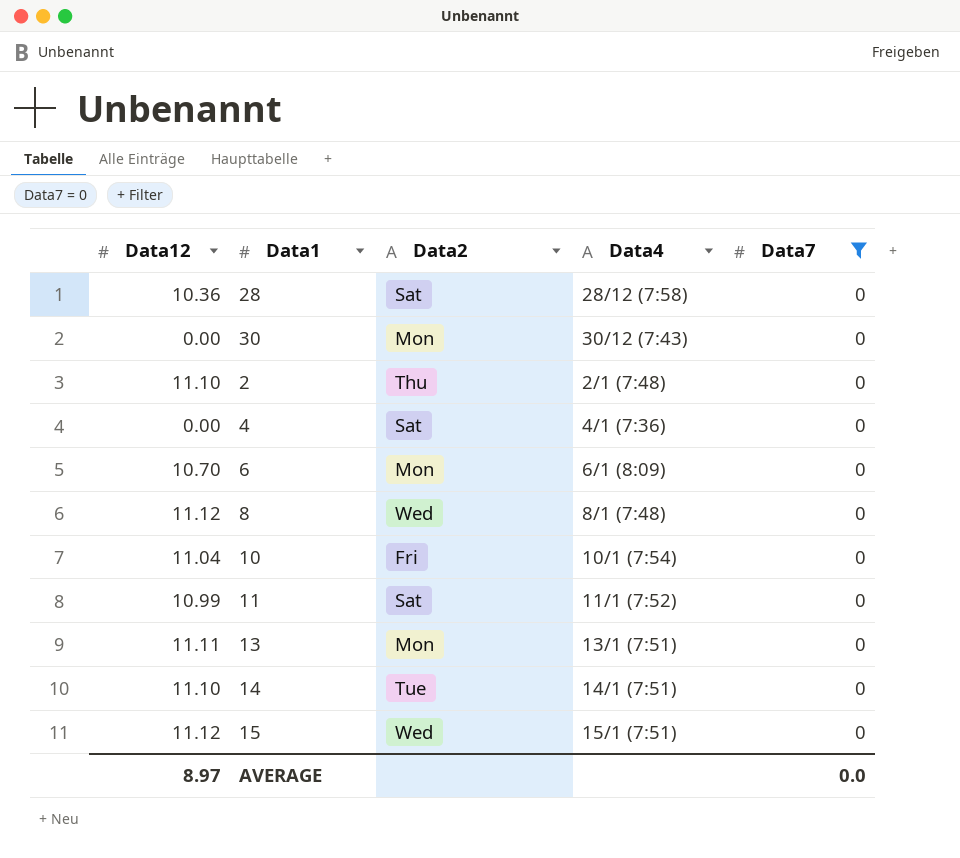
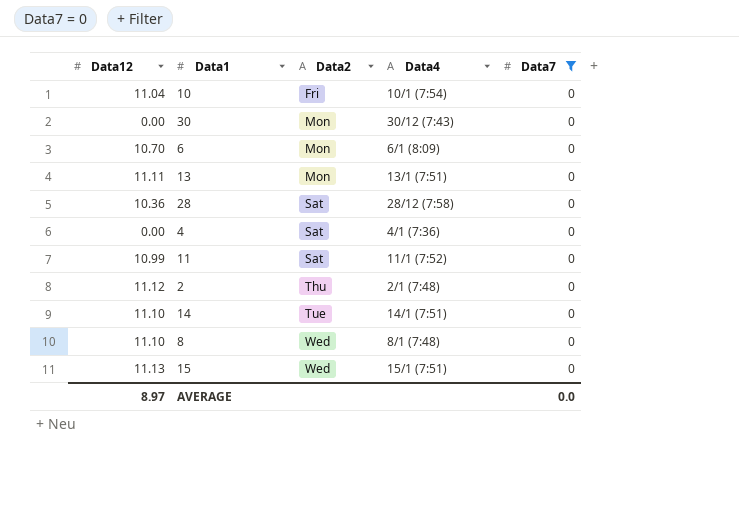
row order: none -> Data2 ascending
2 | Data12: 11.10 -> 11.12
8 | Data12: 11.12 -> 11.10
15 | Data12: 11.12 -> 11.13

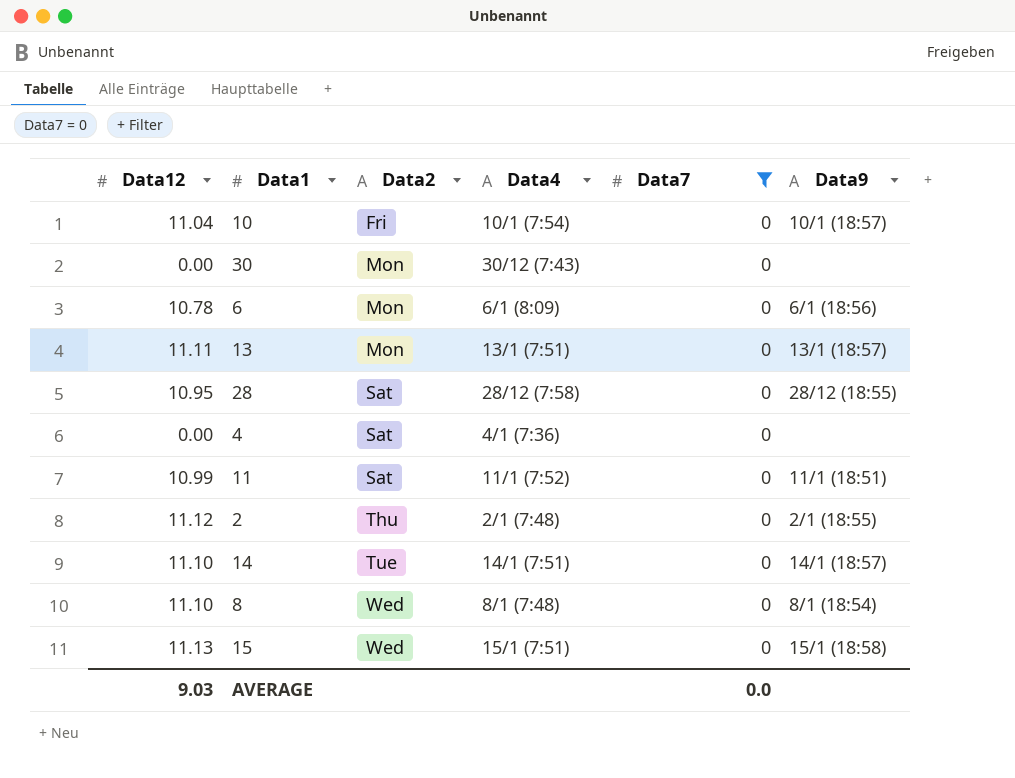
column Data9 | position: none -> 6
6 | Data12: 10.70 -> 10.78
28 | Data12: 10.36 -> 10.95
AVERAGE | Data12: 8.97 -> 9.03

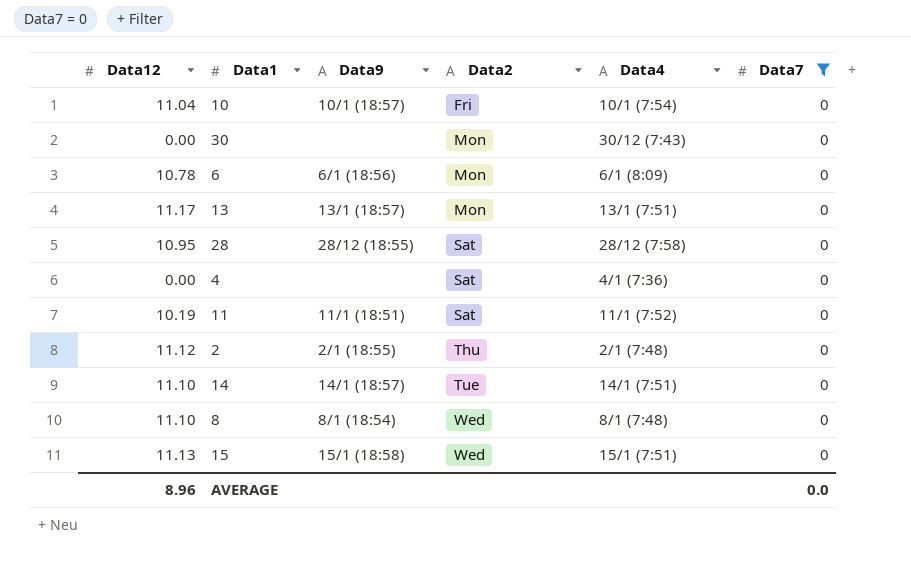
column Data9 | position: 6 -> 3
13 | Data12: 11.11 -> 11.17
11 | Data12: 10.99 -> 10.19
AVERAGE | Data12: 9.03 -> 8.96

